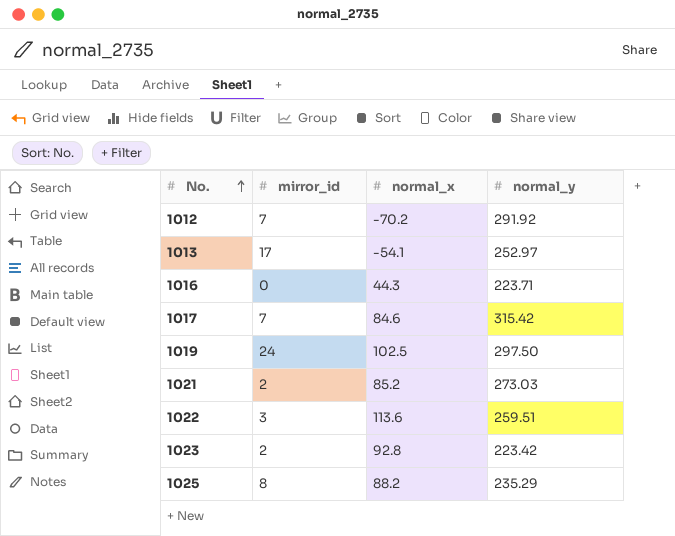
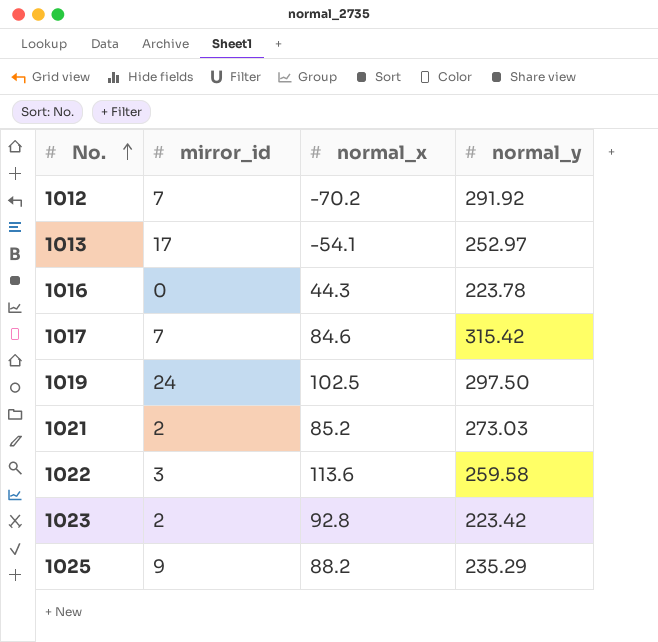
1016 | normal_y: 223.71 -> 223.78
1022 | normal_y: 259.51 -> 259.58
1025 | mirror_id: 8 -> 9

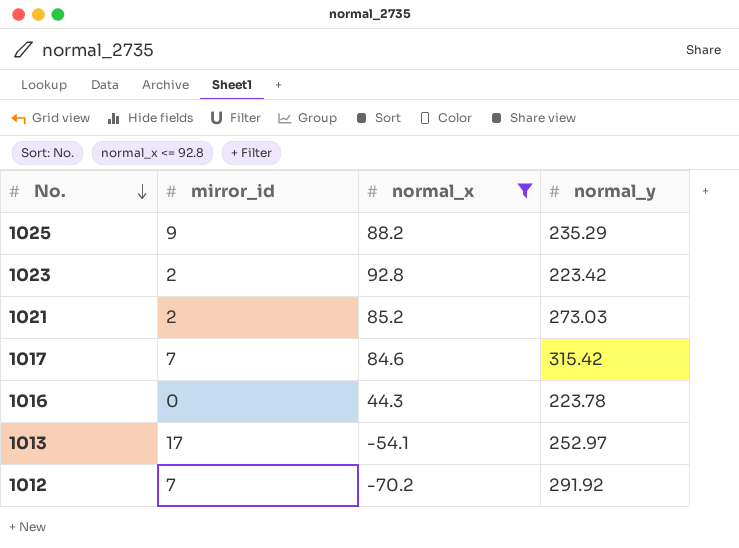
filter: none -> normal_x <= 92.8
row order: No. ascending -> No. descending

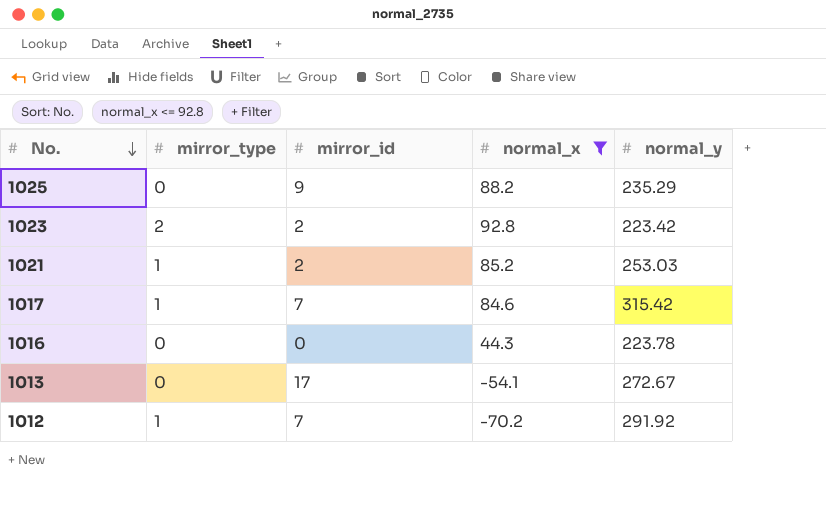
column mirror_type | position: none -> 2
1021 | normal_y: 273.03 -> 253.03
1013 | normal_y: 252.97 -> 272.67

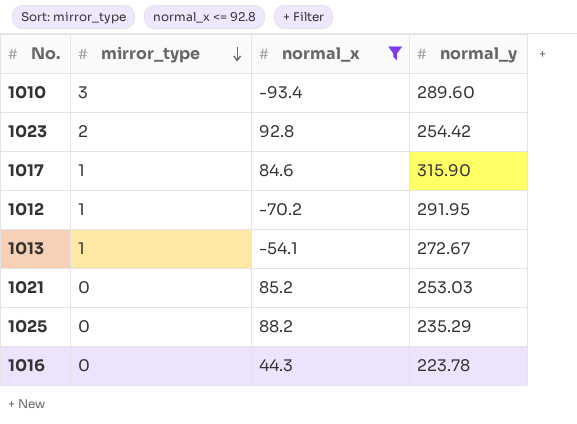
row order: No. descending -> mirror_type descending
column mirror_id | position: 3 -> none
row 1010: none -> 3 | -93.4 | 289.60
1023 | normal_y: 223.42 -> 254.42
1017 | normal_y: 315.42 -> 315.90
1012 | normal_y: 291.92 -> 291.95
1013 | mirror_type: 0 -> 1
1021 | mirror_type: 1 -> 0

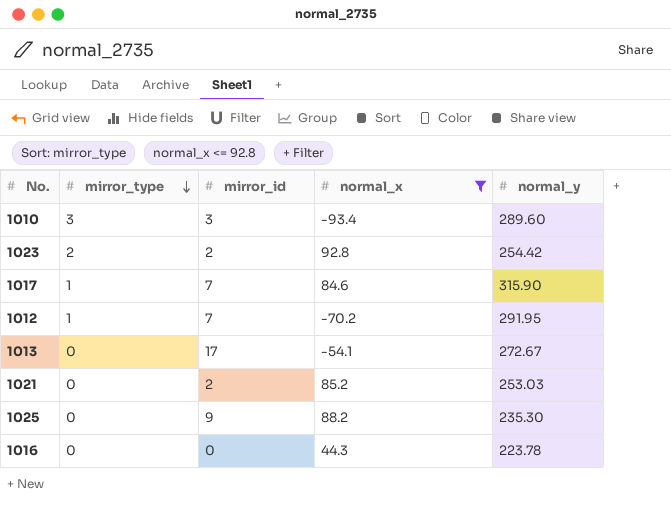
column mirror_id | position: none -> 3
1013 | mirror_type: 1 -> 0
1025 | normal_y: 235.29 -> 235.30

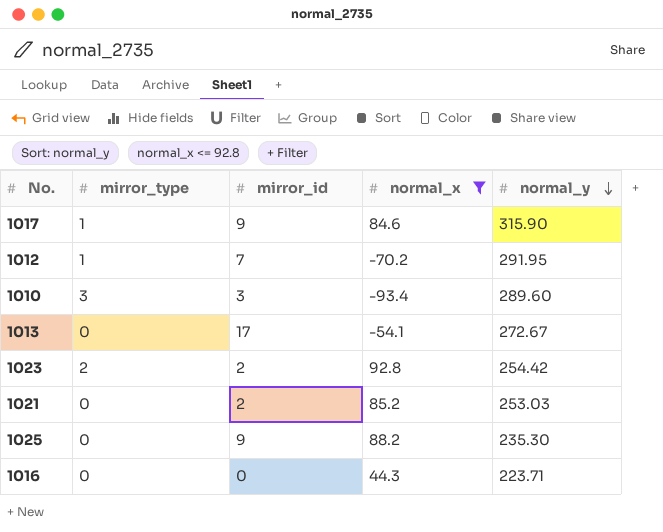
row order: mirror_type descending -> normal_y descending
1017 | mirror_id: 7 -> 9
1016 | normal_y: 223.78 -> 223.71

